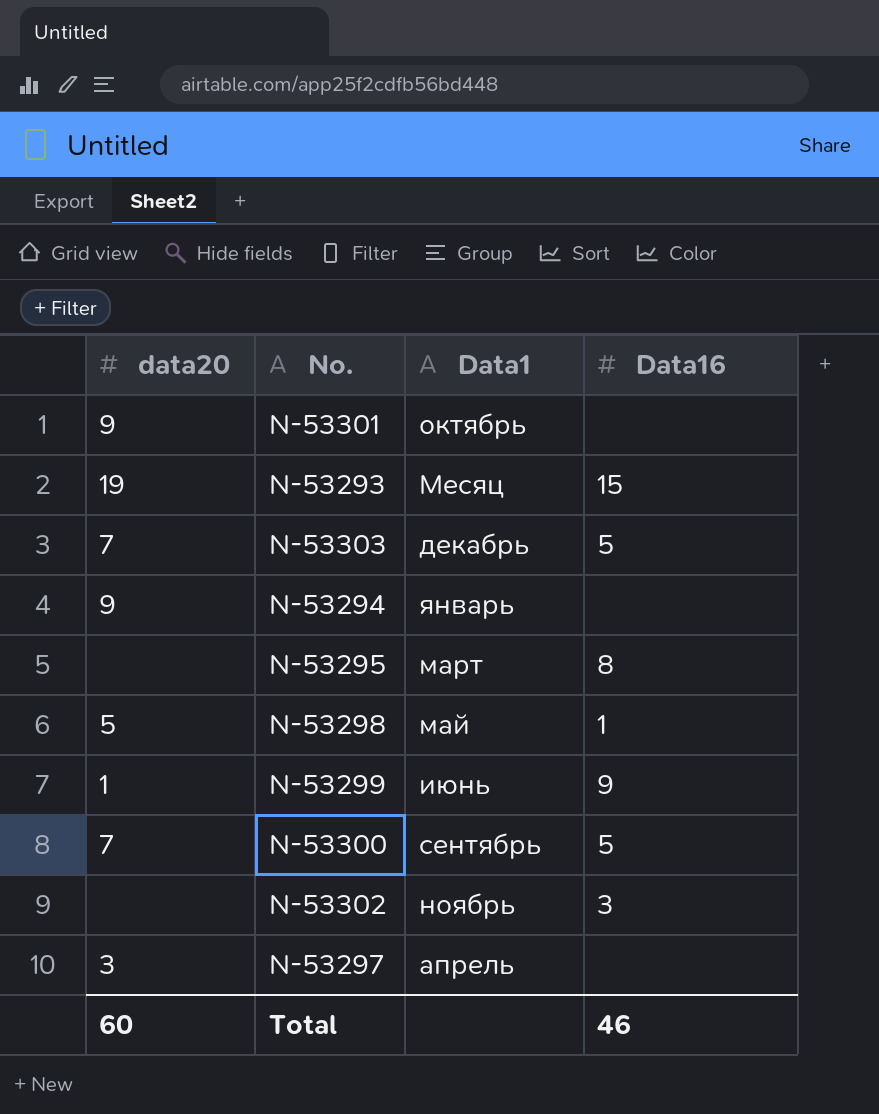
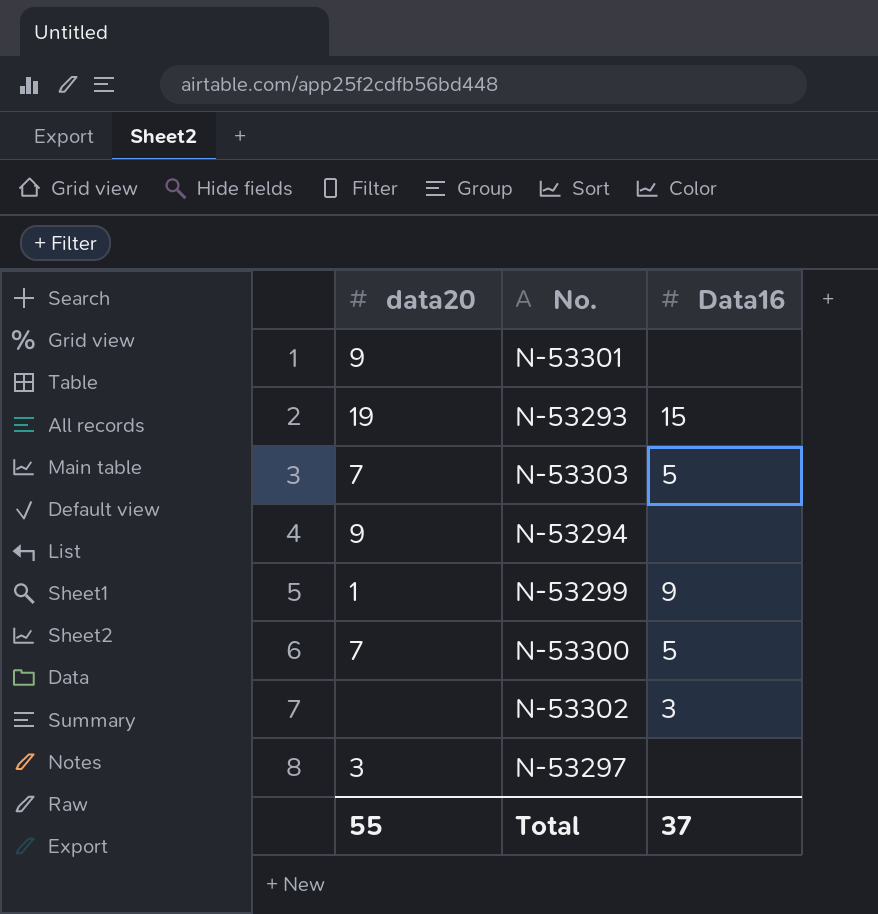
column Data1 | position: 3 -> none
row N-53295: none | март | 8 -> none
row N-53298: 5 | май | 1 -> none
Total | data20: 60 -> 55
Total | Data16: 46 -> 37

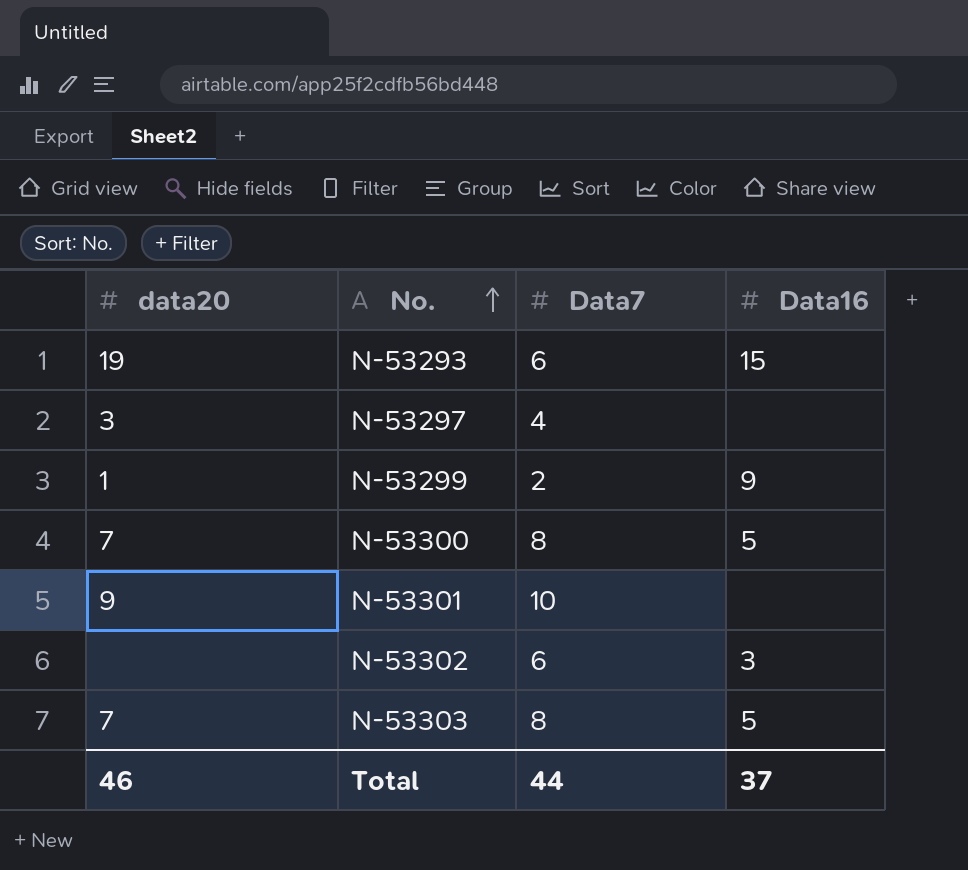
row order: none -> No. ascending
column Data7 | position: none -> 3
row N-53294: 9 | none -> none
Total | data20: 55 -> 46

